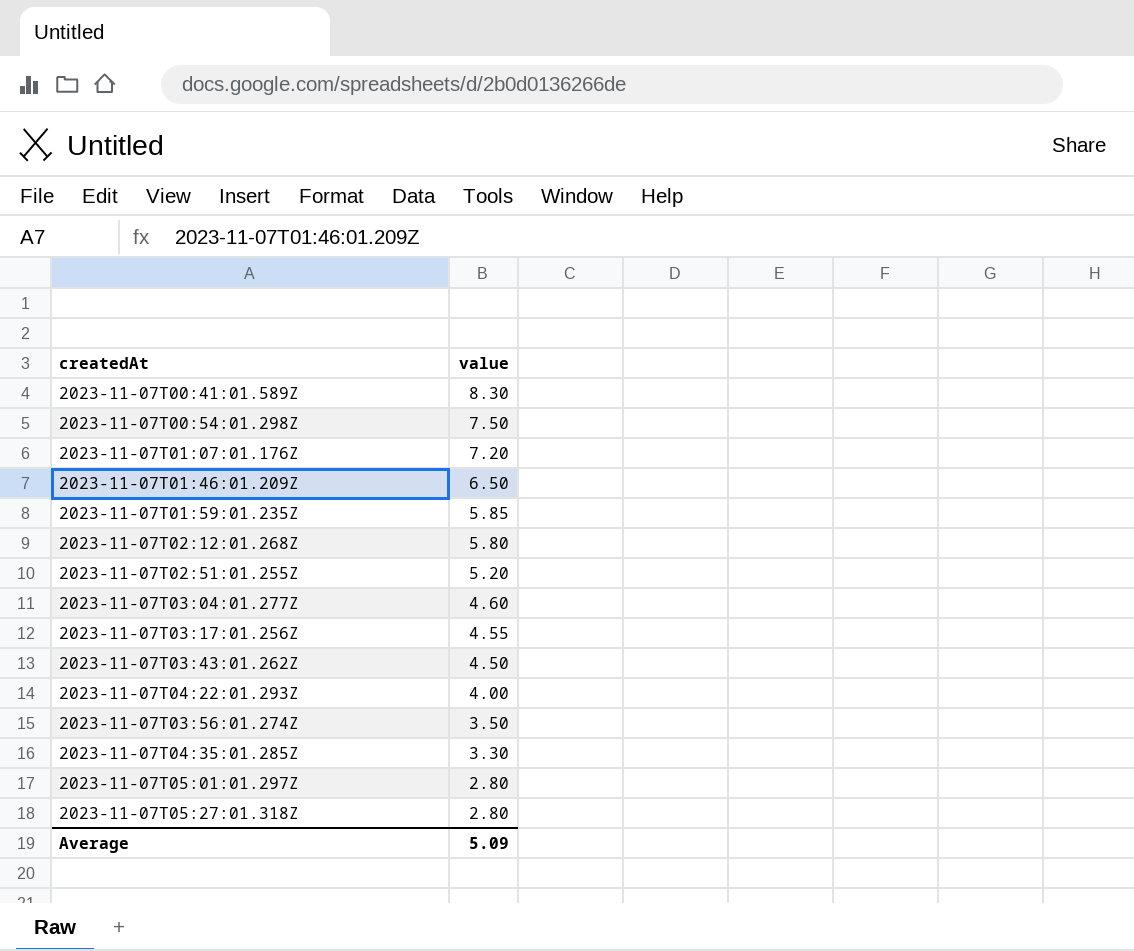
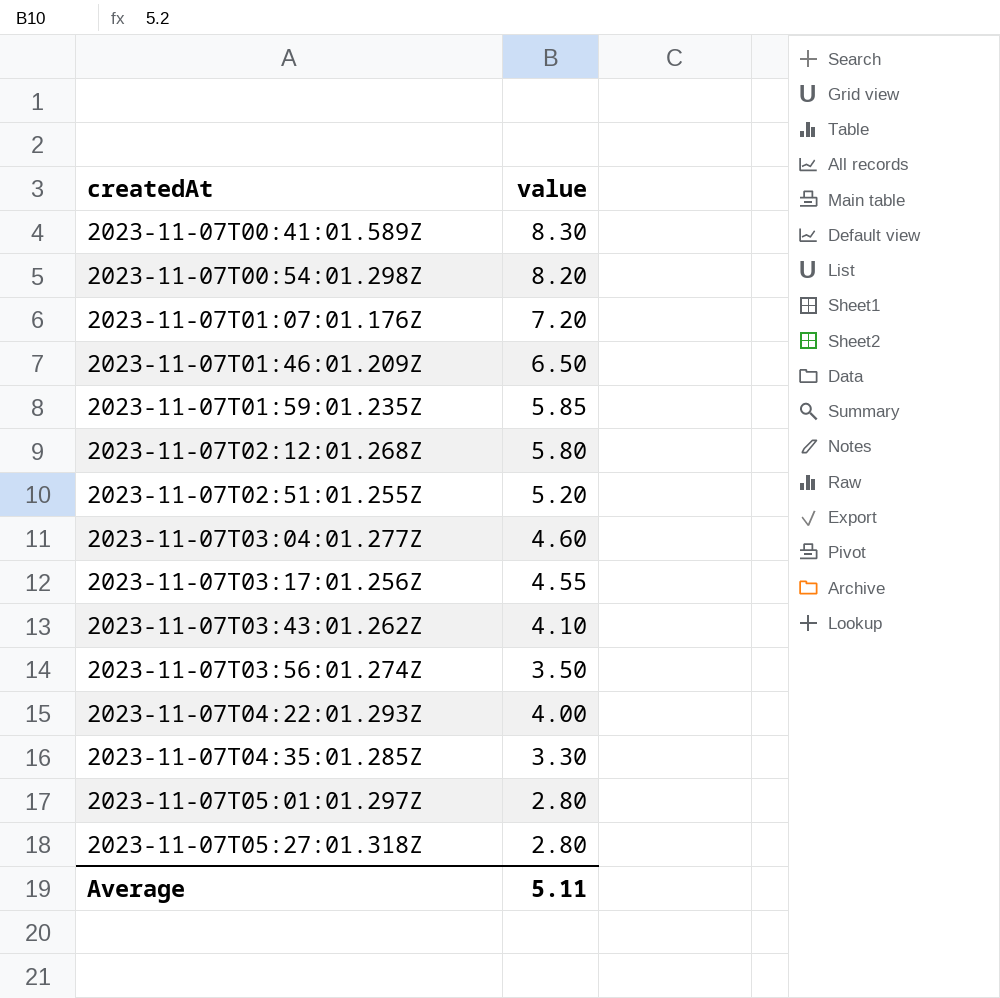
row order: value descending -> createdAt ascending
2023-11-07T00:54:01.298Z | value: 7.50 -> 8.20
2023-11-07T03:43:01.262Z | value: 4.50 -> 4.10
Average | value: 5.09 -> 5.11

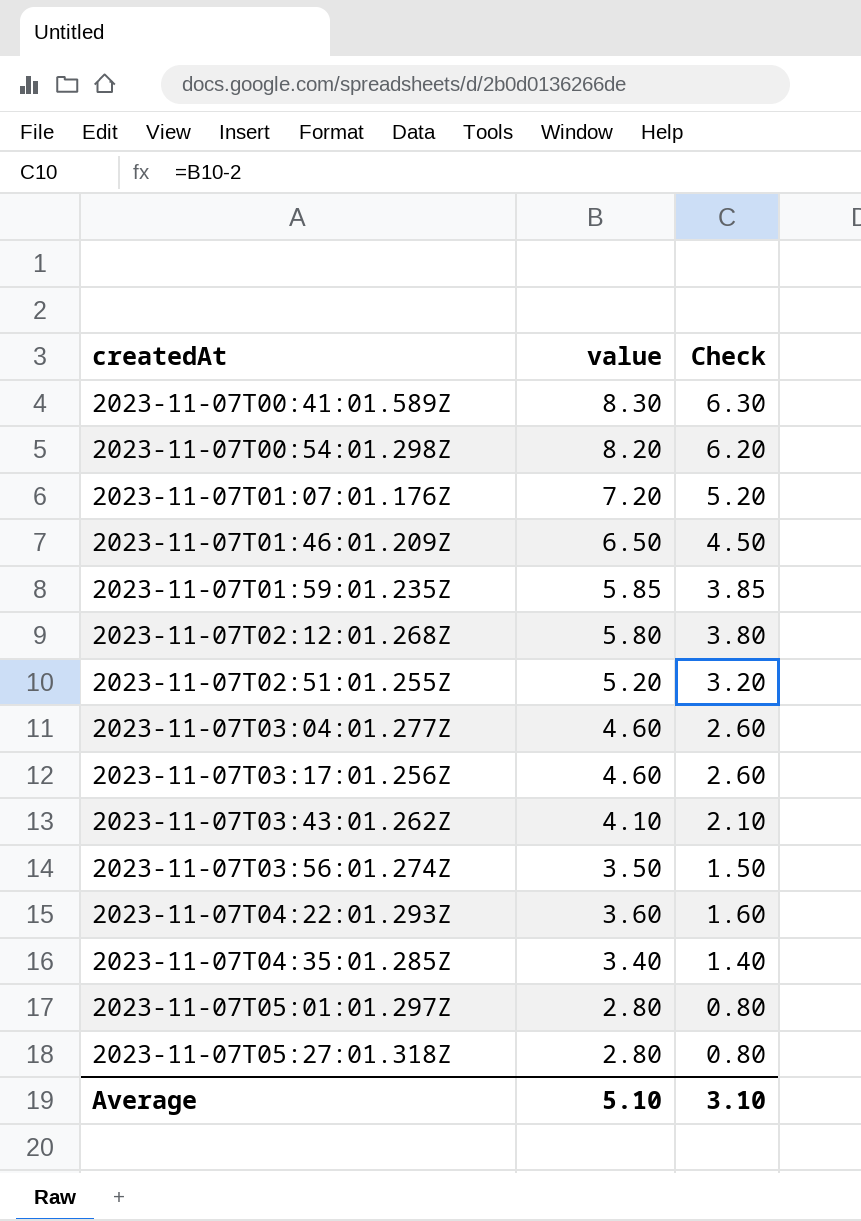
column Check | formula: none -> [value] - 2
2023-11-07T03:17:01.256Z | value: 4.55 -> 4.60
2023-11-07T04:22:01.293Z | value: 4.00 -> 3.60
2023-11-07T04:35:01.285Z | value: 3.30 -> 3.40
Average | value: 5.11 -> 5.10

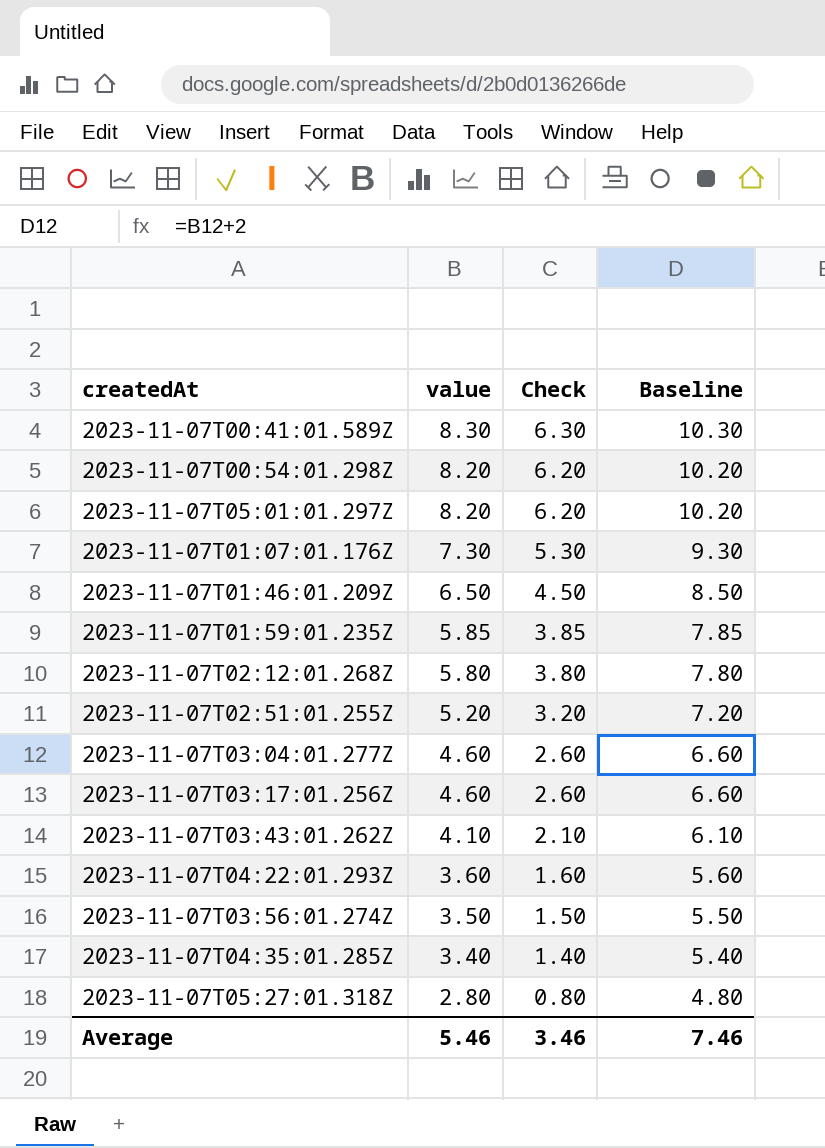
row order: createdAt ascending -> value descending
column Baseline | formula: none -> [value] + 2
2023-11-07T05:01:01.297Z | value: 2.80 -> 8.20
2023-11-07T05:01:01.297Z | Check: 0.80 -> 6.20
2023-11-07T01:07:01.176Z | value: 7.20 -> 7.30
2023-11-07T01:07:01.176Z | Check: 5.20 -> 5.30
Average | value: 5.10 -> 5.46
Average | Check: 3.10 -> 3.46

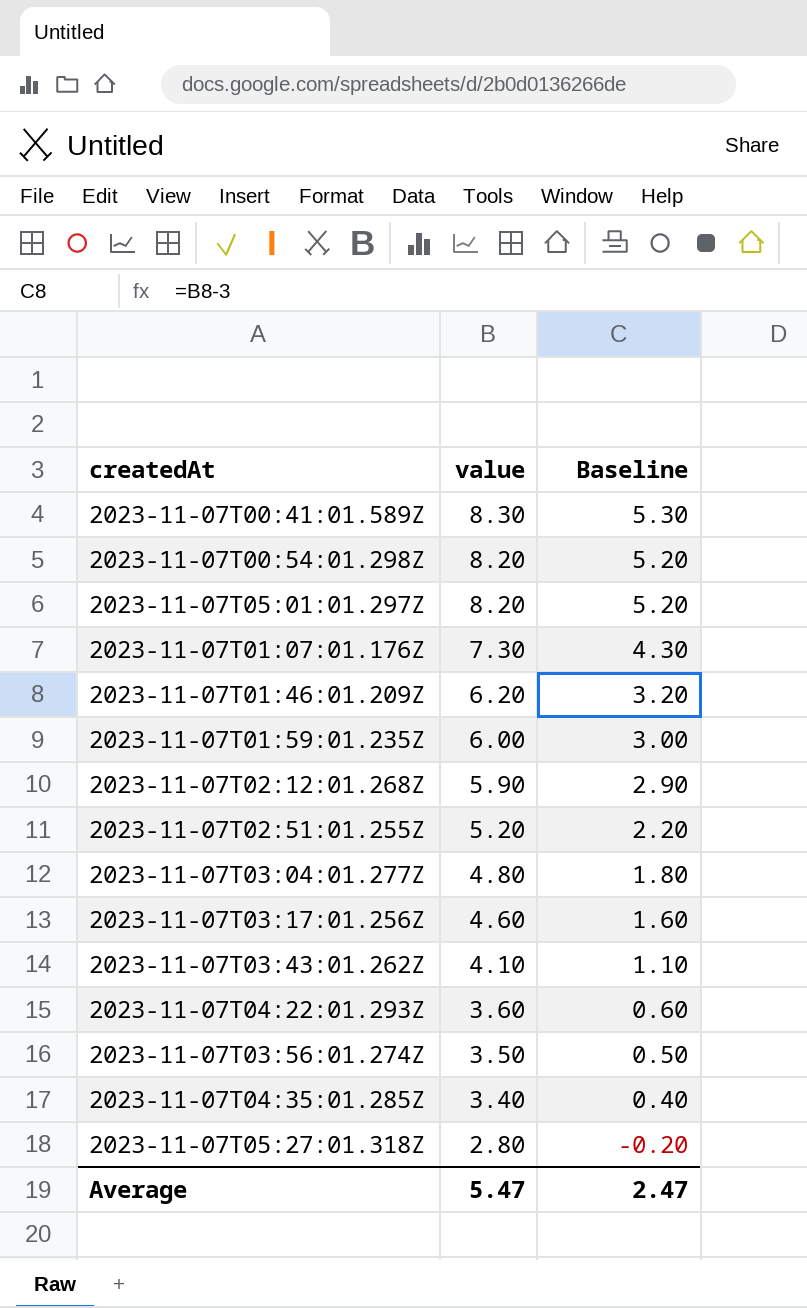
column Check | formula: [value] - 2 -> none
column Baseline | formula: [value] + 2 -> [value] - 3
2023-11-07T01:46:01.209Z | value: 6.50 -> 6.20
2023-11-07T01:59:01.235Z | value: 5.85 -> 6.00
2023-11-07T02:12:01.268Z | value: 5.80 -> 5.90
2023-11-07T03:04:01.277Z | value: 4.60 -> 4.80
Average | value: 5.46 -> 5.47
Average | Baseline: 7.46 -> 2.47

